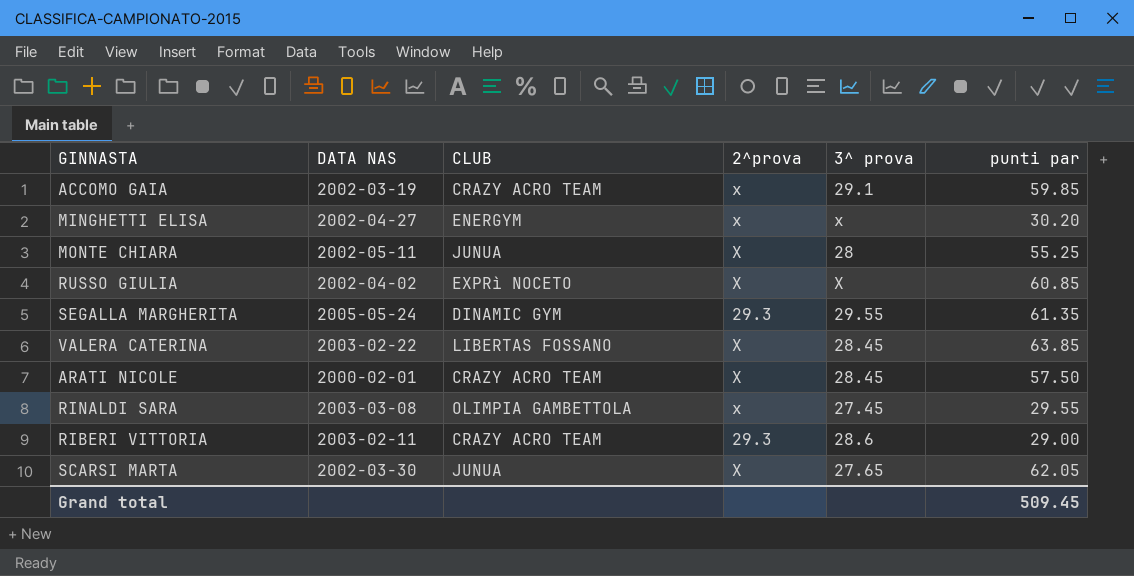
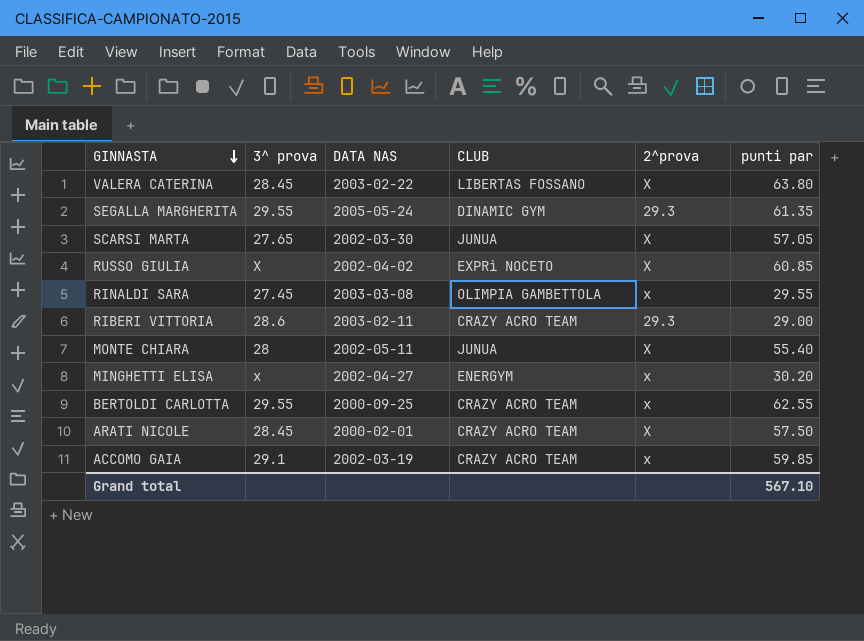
row order: none -> GINNASTA descending
column 3^ prova | position: 5 -> 2
VALERA CATERINA | punti par: 63.85 -> 63.80
SCARSI MARTA | punti par: 62.05 -> 57.05
MONTE CHIARA | punti par: 55.25 -> 55.40
row BERTOLDI CARLOTTA: none -> 29.55 | 2000-09-25 | CRAZY ACRO TEAM | x | 62.55
Grand total | punti par: 509.45 -> 567.10

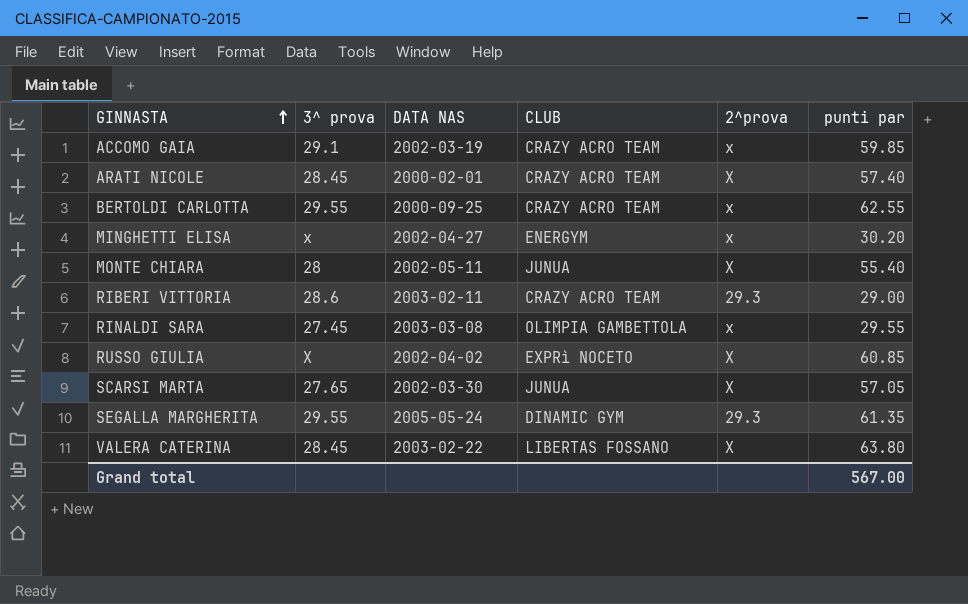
row order: GINNASTA descending -> GINNASTA ascending
ARATI NICOLE | punti par: 57.50 -> 57.40
Grand total | punti par: 567.10 -> 567.00

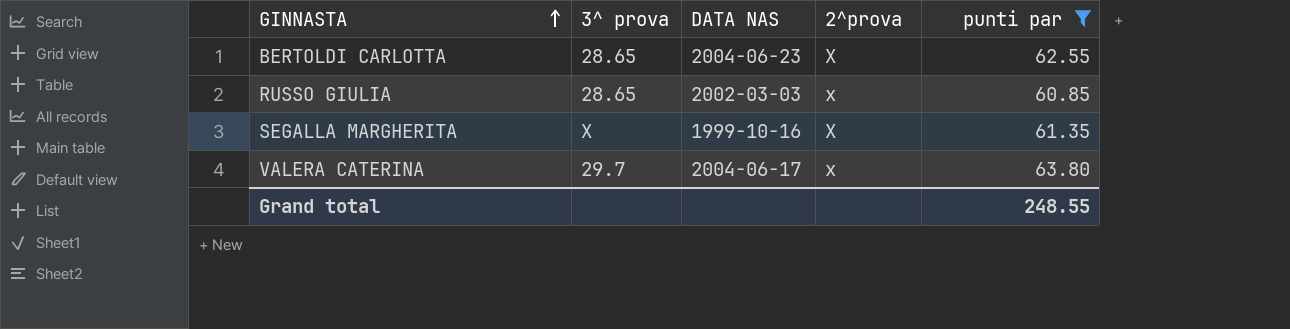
filter: none -> punti par >= 60.85
column CLUB | position: 4 -> none
BERTOLDI CARLOTTA | 3^ prova: 29.55 -> 28.65
BERTOLDI CARLOTTA | DATA NAS: 2000-09-25 -> 2004-06-23
BERTOLDI CARLOTTA | 2^prova: x -> X
RUSSO GIULIA | 3^ prova: X -> 28.65
RUSSO GIULIA | DATA NAS: 2002-04-02 -> 2002-03-03
RUSSO GIULIA | 2^prova: X -> x
SEGALLA MARGHERITA | 3^ prova: 29.55 -> X
SEGALLA MARGHERITA | DATA NAS: 2005-05-24 -> 1999-10-16
SEGALLA MARGHERITA | 2^prova: 29.3 -> X
VALERA CATERINA | 3^ prova: 28.45 -> 29.7
VALERA CATERINA | DATA NAS: 2003-02-22 -> 2004-06-17
VALERA CATERINA | 2^prova: X -> x
Grand total | punti par: 567.00 -> 248.55

